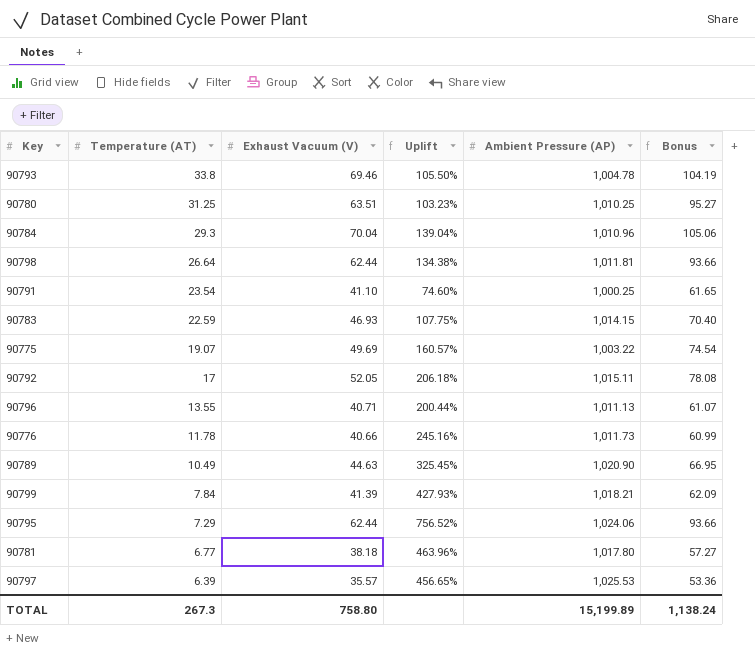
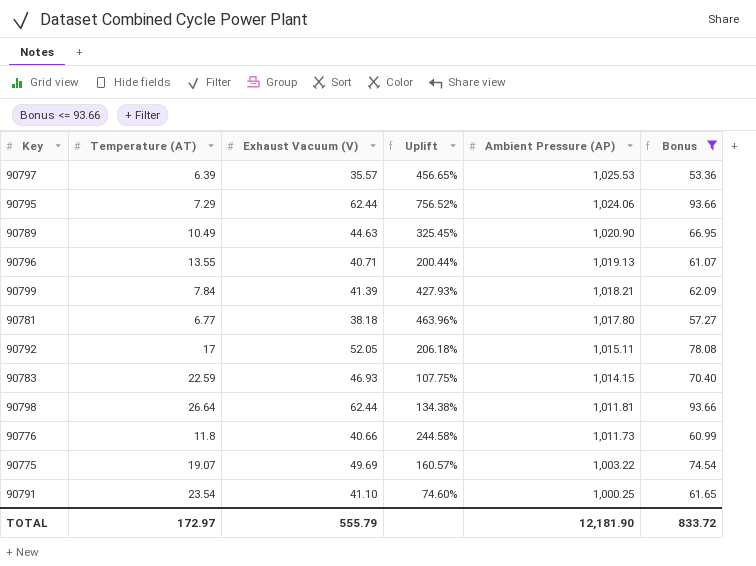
filter: none -> Bonus <= 93.66
row order: Temperature (AT) descending -> Ambient Pressure (AP) descending
90796 | Ambient Pressure (AP): 1,011.13 -> 1,019.13
90776 | Temperature (AT): 11.78 -> 11.8
90776 | Uplift: 245.16% -> 244.58%
TOTAL | Temperature (AT): 267.3 -> 172.97
TOTAL | Exhaust Vacuum (V): 758.80 -> 555.79
TOTAL | Ambient Pressure (AP): 15,199.89 -> 12,181.90
TOTAL | Bonus: 1,138.24 -> 833.72

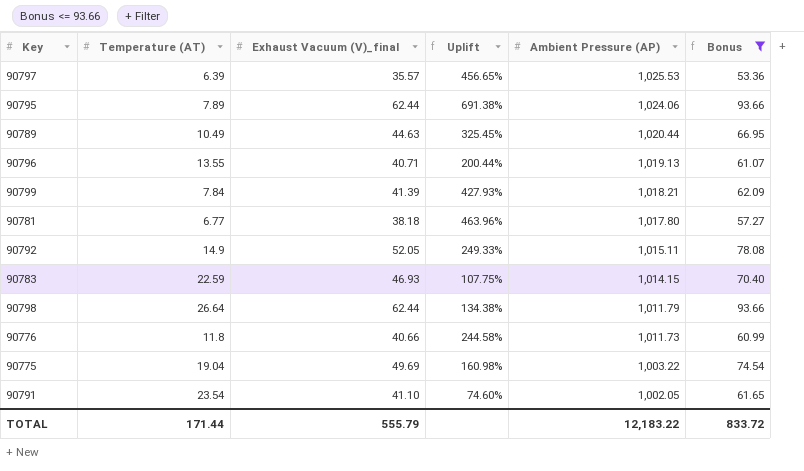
column name: Exhaust Vacuum (V) -> Exhaust Vacuum (V)_final
90795 | Temperature (AT): 7.29 -> 7.89
90795 | Uplift: 756.52% -> 691.38%
90789 | Ambient Pressure (AP): 1,020.90 -> 1,020.44
90792 | Temperature (AT): 17 -> 14.9
90792 | Uplift: 206.18% -> 249.33%
90798 | Ambient Pressure (AP): 1,011.81 -> 1,011.79
90775 | Temperature (AT): 19.07 -> 19.04
90775 | Uplift: 160.57% -> 160.98%
90791 | Ambient Pressure (AP): 1,000.25 -> 1,002.05
TOTAL | Temperature (AT): 172.97 -> 171.44
TOTAL | Ambient Pressure (AP): 12,181.90 -> 12,183.22

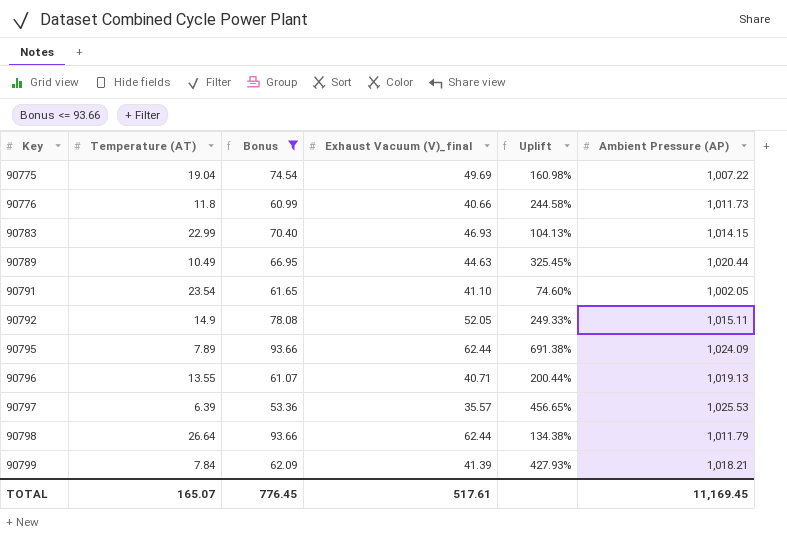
row order: Ambient Pressure (AP) descending -> Key ascending
column Bonus | position: 6 -> 3
row 90781: 6.77 | 38.18 | 463.96% | 1,017.80 | 57.27 -> none
90775 | Ambient Pressure (AP): 1,003.22 -> 1,007.22
90783 | Temperature (AT): 22.59 -> 22.99
90783 | Uplift: 107.75% -> 104.13%
90795 | Ambient Pressure (AP): 1,024.06 -> 1,024.09
TOTAL | Temperature (AT): 171.44 -> 165.07
TOTAL | Bonus: 833.72 -> 776.45
TOTAL | Exhaust Vacuum (V)_final: 555.79 -> 517.61
TOTAL | Ambient Pressure (AP): 12,183.22 -> 11,169.45

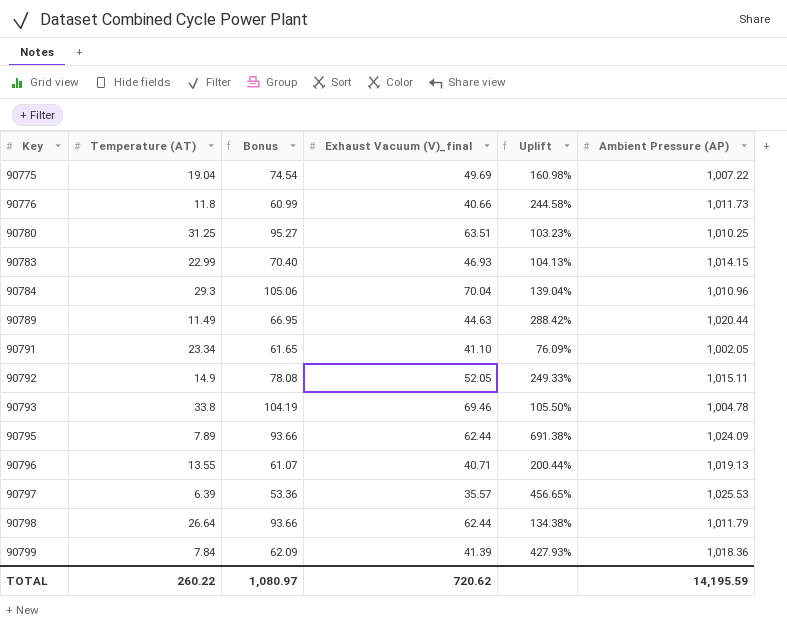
filter: Bonus <= 93.66 -> none
90789 | Temperature (AT): 10.49 -> 11.49
90789 | Uplift: 325.45% -> 288.42%
90791 | Temperature (AT): 23.54 -> 23.34
90791 | Uplift: 74.60% -> 76.09%
90799 | Ambient Pressure (AP): 1,018.21 -> 1,018.36
TOTAL | Temperature (AT): 165.07 -> 260.22
TOTAL | Bonus: 776.45 -> 1,080.97
TOTAL | Exhaust Vacuum (V)_final: 517.61 -> 720.62
TOTAL | Ambient Pressure (AP): 11,169.45 -> 14,195.59

